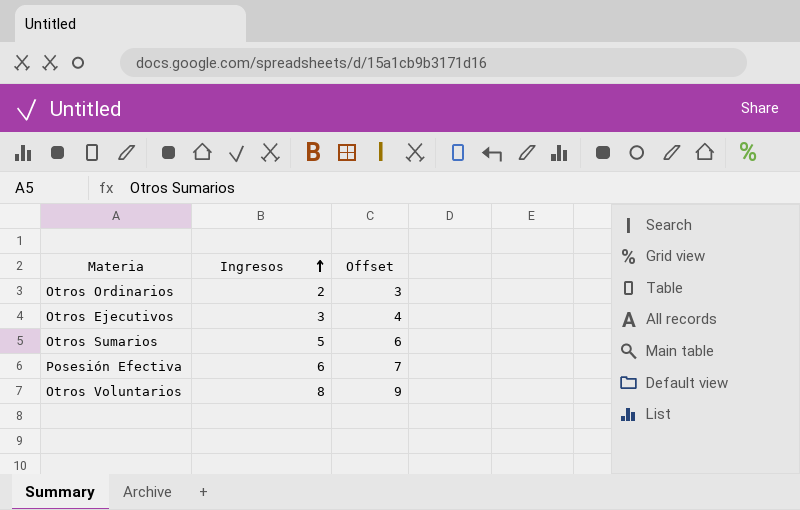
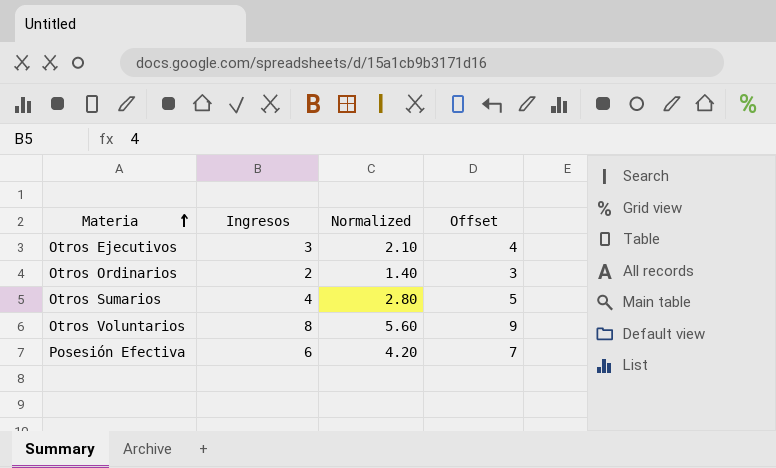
row order: Ingresos ascending -> Materia ascending
column Normalized | formula: none -> [Ingresos] * 0.7
Otros Sumarios | Ingresos: 5 -> 4
Otros Sumarios | Offset: 6 -> 5

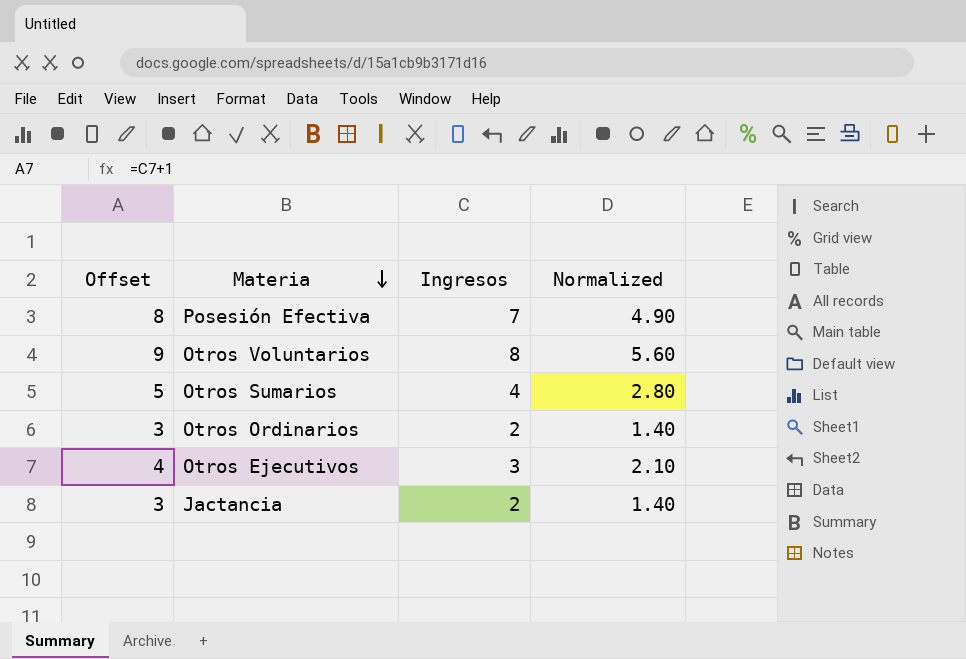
row order: Materia ascending -> Materia descending
column Offset | position: 4 -> 1
Posesión Efectiva | Offset: 7 -> 8
Posesión Efectiva | Ingresos: 6 -> 7
Posesión Efectiva | Normalized: 4.20 -> 4.90
row Jactancia: none -> 3 | 2 | 1.40

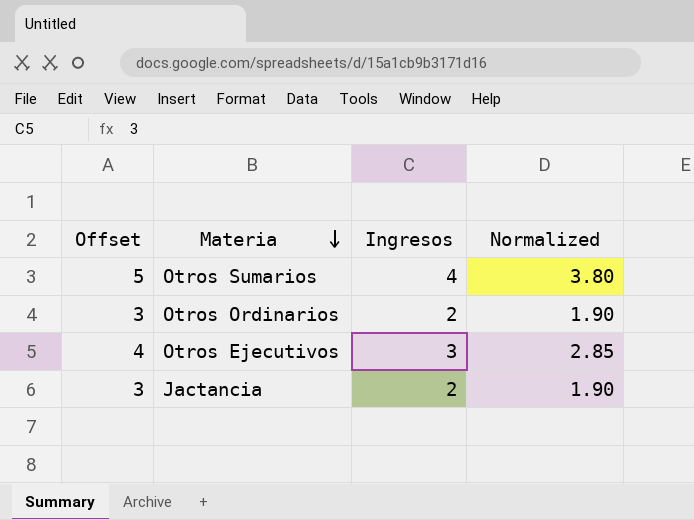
column Normalized | formula: [Ingresos] * 0.7 -> [Ingresos] * 0.95
row Posesión Efectiva: 8 | 7 | 4.90 -> none
row Otros Voluntarios: 9 | 8 | 5.60 -> none

